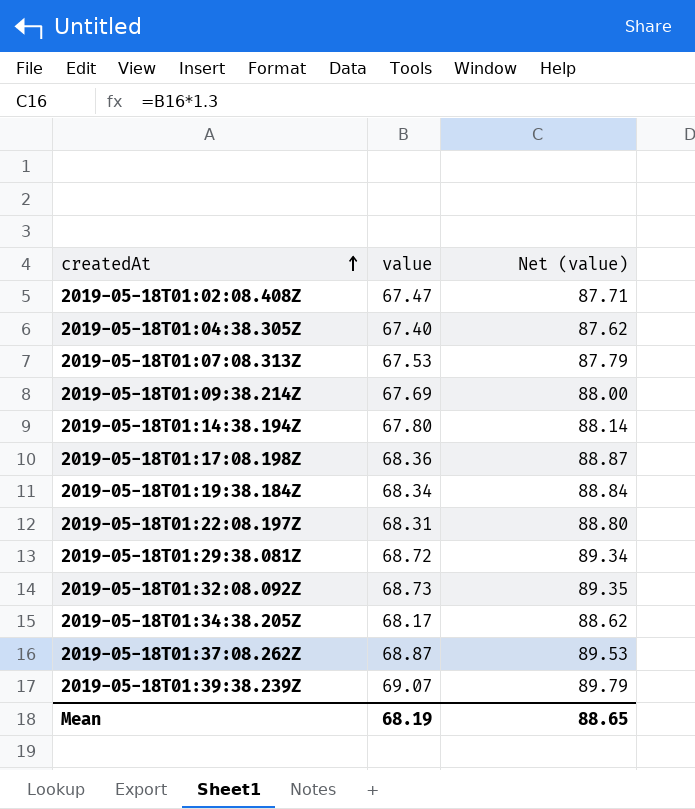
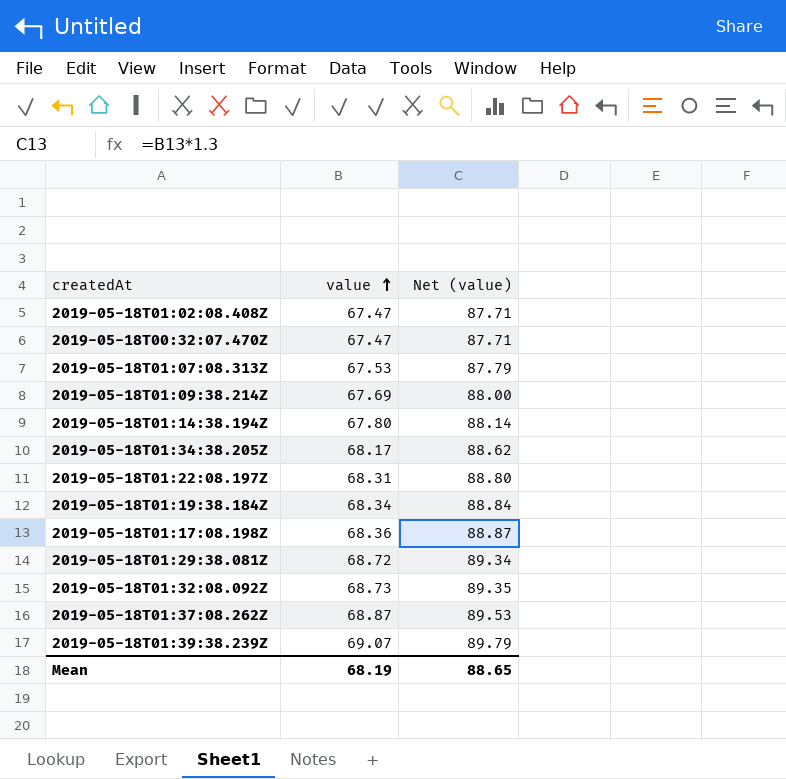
row order: createdAt ascending -> value ascending
row 2019-05-18T01:04:38.305Z: 67.40 | 87.62 -> none
row 2019-05-18T00:32:07.470Z: none -> 67.47 | 87.71

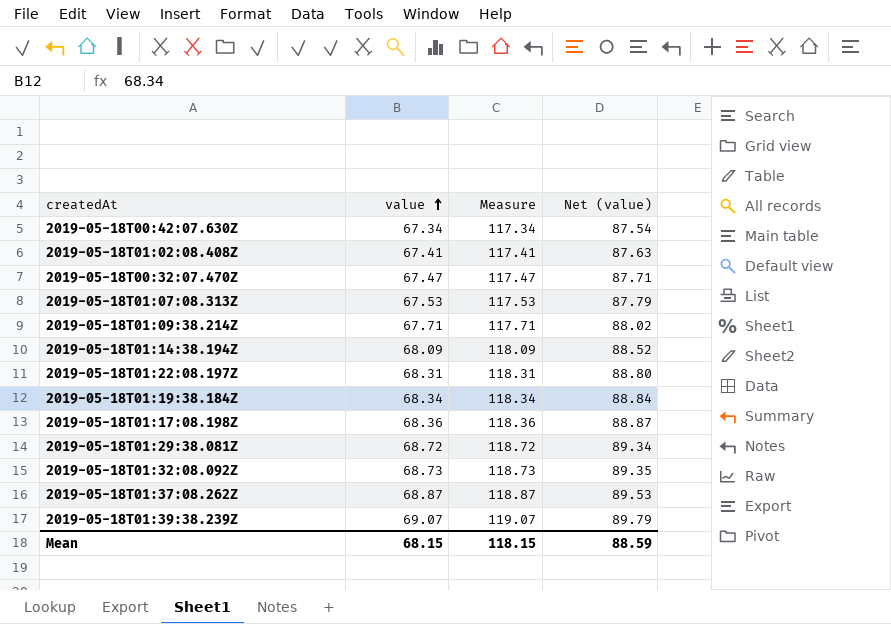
column Measure | formula: none -> [value] + 50
row 2019-05-18T01:34:38.205Z: 68.17 | 88.62 -> none
row 2019-05-18T00:42:07.630Z: none -> 67.34 | 117.34 | 87.54
2019-05-18T01:02:08.408Z | value: 67.47 -> 67.41
2019-05-18T01:02:08.408Z | Net (value): 87.71 -> 87.63
2019-05-18T01:09:38.214Z | value: 67.69 -> 67.71
2019-05-18T01:09:38.214Z | Net (value): 88.00 -> 88.02
2019-05-18T01:14:38.194Z | value: 67.80 -> 68.09
2019-05-18T01:14:38.194Z | Net (value): 88.14 -> 88.52
Mean | value: 68.19 -> 68.15
Mean | Net (value): 88.65 -> 88.59

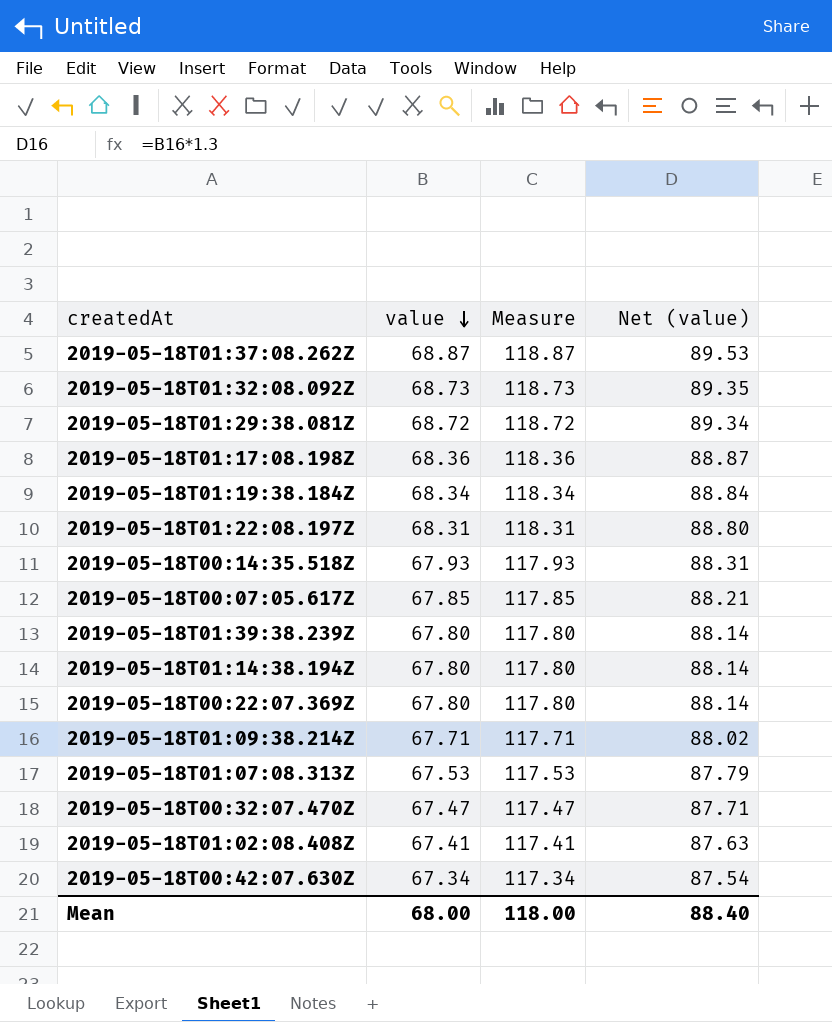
row order: value ascending -> value descending
row 2019-05-18T00:14:35.518Z: none -> 67.93 | 117.93 | 88.31
row 2019-05-18T00:07:05.617Z: none -> 67.85 | 117.85 | 88.21
2019-05-18T01:39:38.239Z | value: 69.07 -> 67.80
2019-05-18T01:39:38.239Z | Measure: 119.07 -> 117.80
2019-05-18T01:39:38.239Z | Net (value): 89.79 -> 88.14
2019-05-18T01:14:38.194Z | value: 68.09 -> 67.80
2019-05-18T01:14:38.194Z | Measure: 118.09 -> 117.80
2019-05-18T01:14:38.194Z | Net (value): 88.52 -> 88.14
row 2019-05-18T00:22:07.369Z: none -> 67.80 | 117.80 | 88.14
Mean | value: 68.15 -> 68.00
Mean | Measure: 118.15 -> 118.00
Mean | Net (value): 88.59 -> 88.40

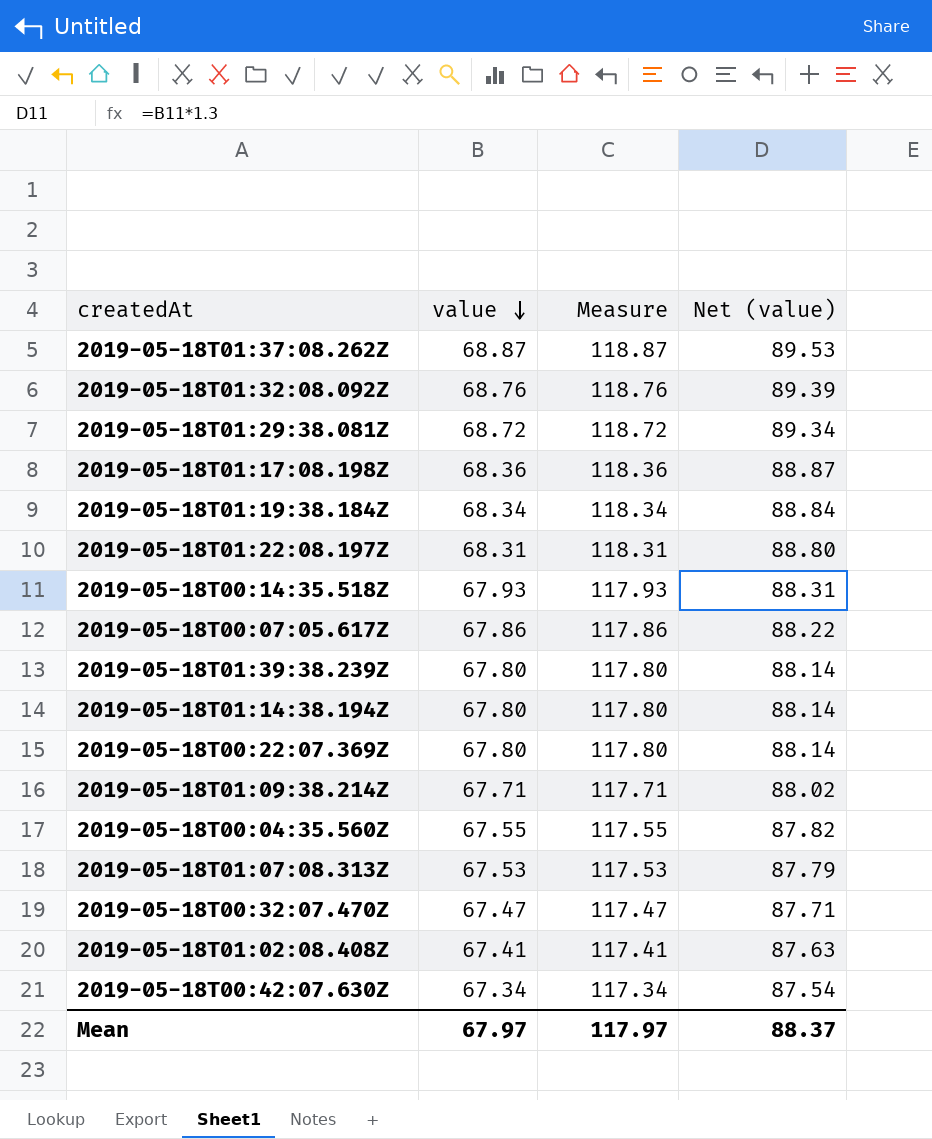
2019-05-18T01:32:08.092Z | value: 68.73 -> 68.76
2019-05-18T01:32:08.092Z | Measure: 118.73 -> 118.76
2019-05-18T01:32:08.092Z | Net (value): 89.35 -> 89.39
2019-05-18T00:07:05.617Z | value: 67.85 -> 67.86
2019-05-18T00:07:05.617Z | Measure: 117.85 -> 117.86
2019-05-18T00:07:05.617Z | Net (value): 88.21 -> 88.22
row 2019-05-18T00:04:35.560Z: none -> 67.55 | 117.55 | 87.82
Mean | value: 68.00 -> 67.97
Mean | Measure: 118.00 -> 117.97
Mean | Net (value): 88.40 -> 88.37

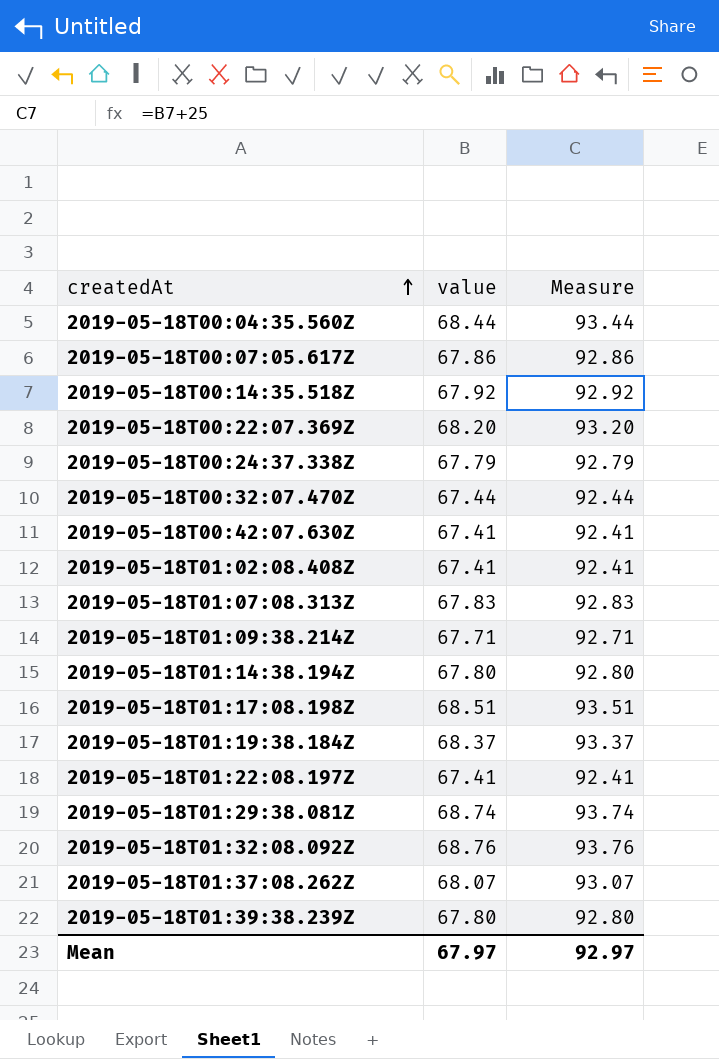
row order: value descending -> createdAt ascending
column Net (value) | formula: [value] * 1.3 -> none
column Measure | formula: [value] + 50 -> [value] + 25
2019-05-18T00:04:35.560Z | value: 67.55 -> 68.44
2019-05-18T00:14:35.518Z | value: 67.93 -> 67.92
2019-05-18T00:22:07.369Z | value: 67.80 -> 68.20
row 2019-05-18T00:24:37.338Z: none -> 67.79 | 92.79
2019-05-18T00:32:07.470Z | value: 67.47 -> 67.44
2019-05-18T00:42:07.630Z | value: 67.34 -> 67.41
2019-05-18T01:07:08.313Z | value: 67.53 -> 67.83
2019-05-18T01:17:08.198Z | value: 68.36 -> 68.51
2019-05-18T01:19:38.184Z | value: 68.34 -> 68.37
2019-05-18T01:22:08.197Z | value: 68.31 -> 67.41
2019-05-18T01:29:38.081Z | value: 68.72 -> 68.74
2019-05-18T01:37:08.262Z | value: 68.87 -> 68.07
Mean | Measure: 117.97 -> 92.97

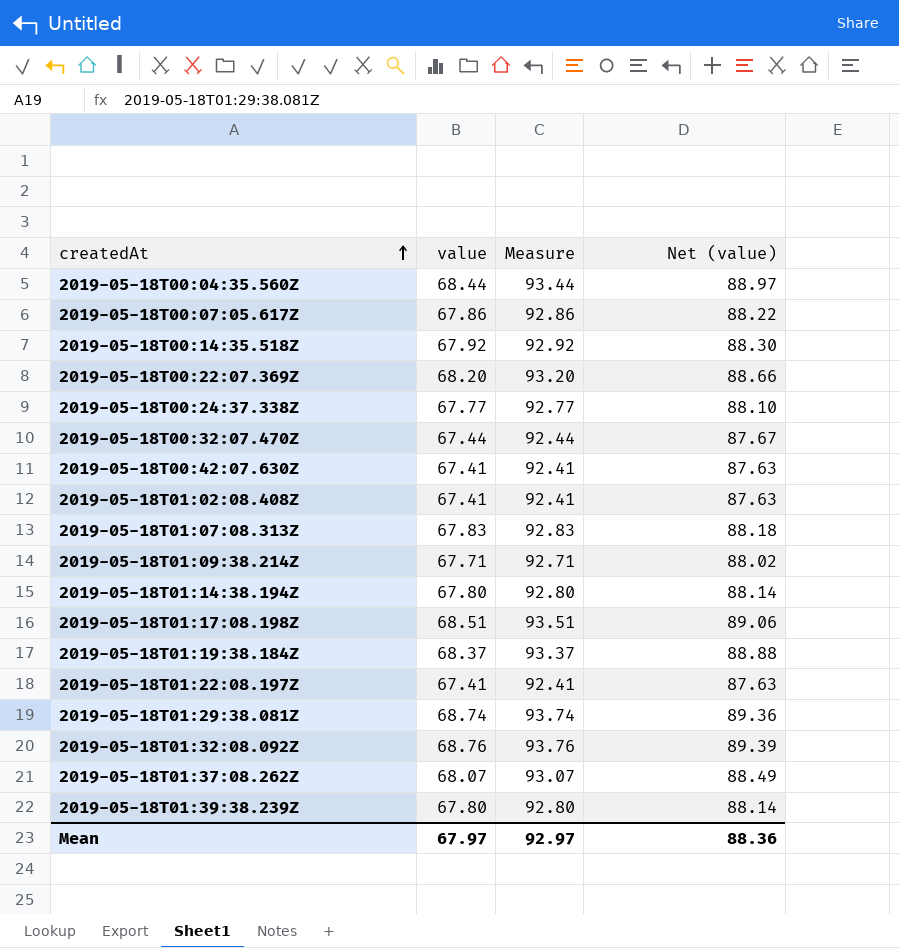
column Net (value) | formula: none -> [value] * 1.3
2019-05-18T00:24:37.338Z | value: 67.79 -> 67.77
2019-05-18T00:24:37.338Z | Measure: 92.79 -> 92.77

